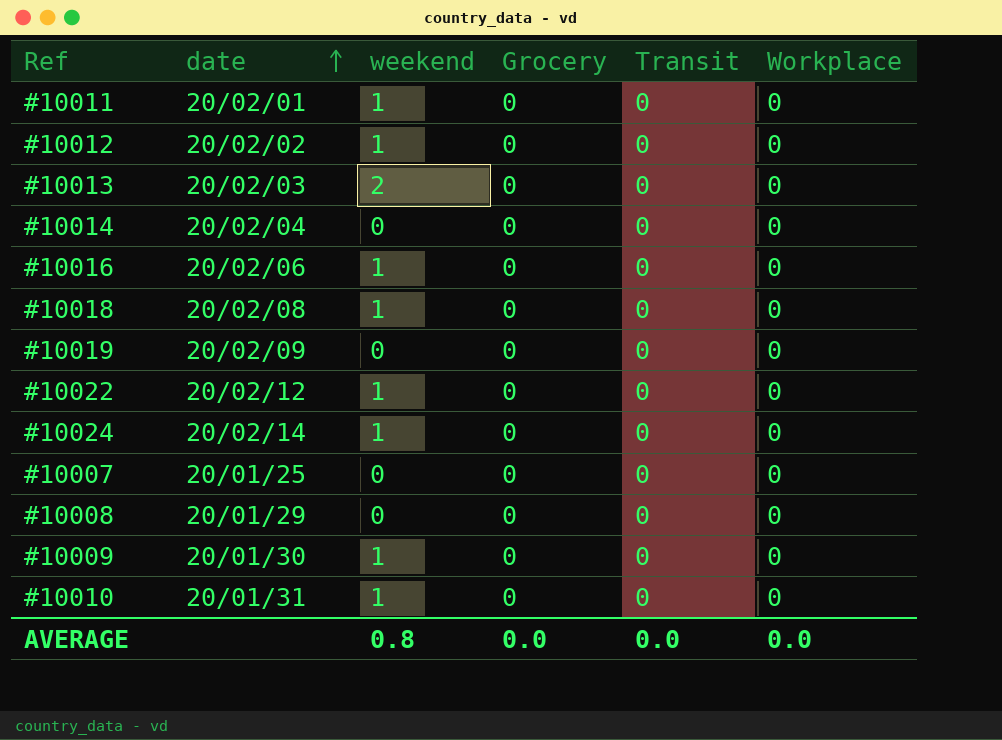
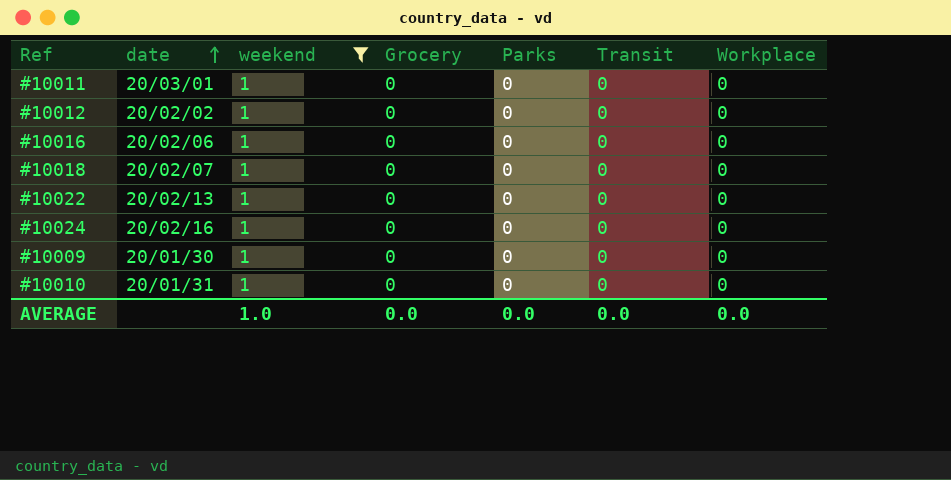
filter: none -> weekend = 1
column Parks | position: none -> 5
#10011 | date: 20/02/01 -> 20/03/01
#10018 | date: 20/02/08 -> 20/02/07
#10022 | date: 20/02/12 -> 20/02/13
#10024 | date: 20/02/14 -> 20/02/16
AVERAGE | weekend: 0.8 -> 1.0

